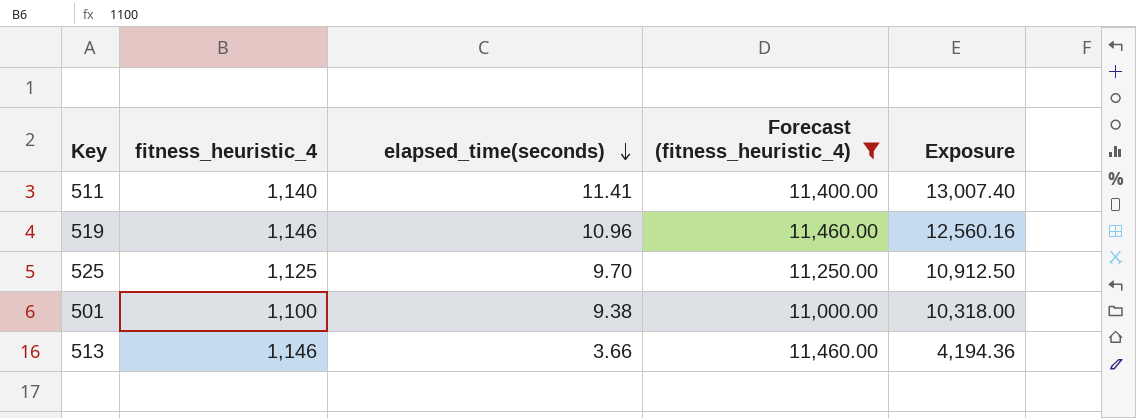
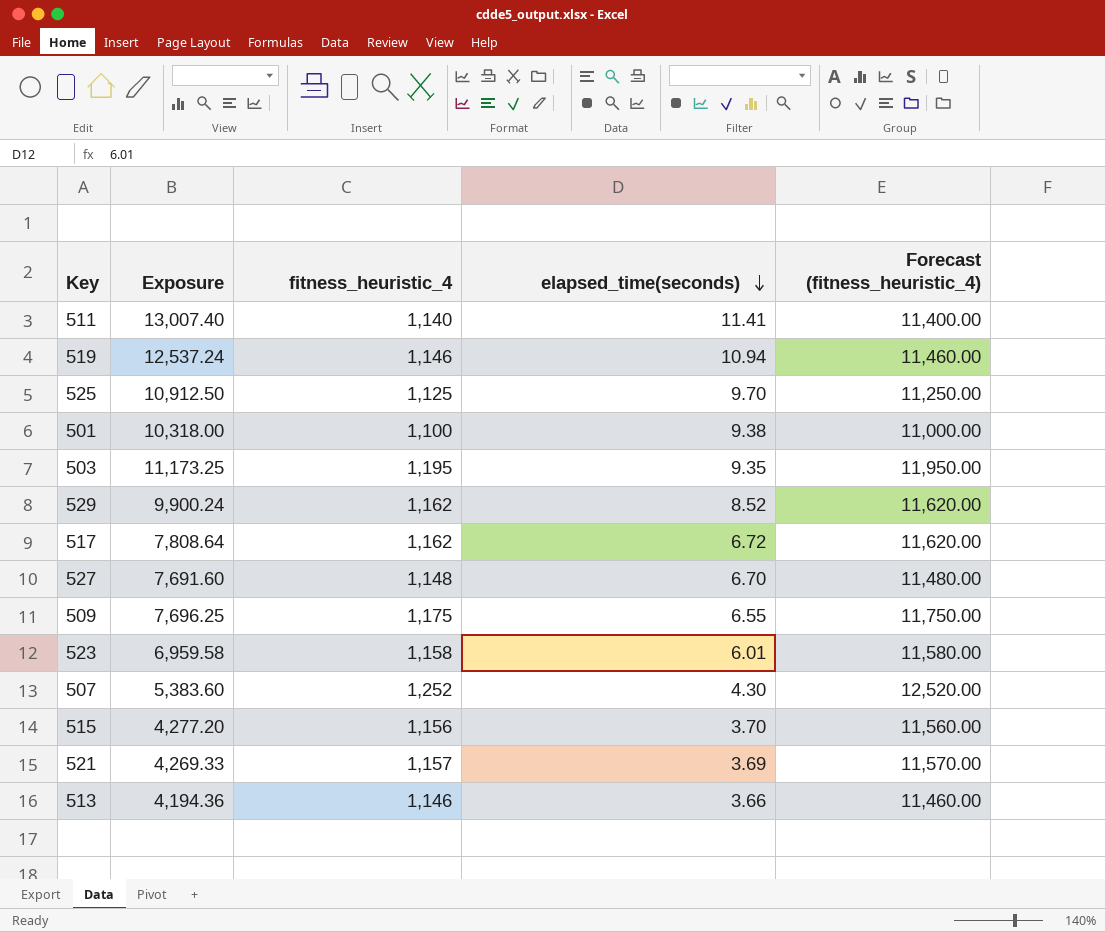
filter: Forecast (fitness_heuristic_4) <= 11,460.00 -> none
column Exposure | position: 5 -> 2
519 | Exposure: 12,560.16 -> 12,537.24
519 | elapsed_time(seconds): 10.96 -> 10.94

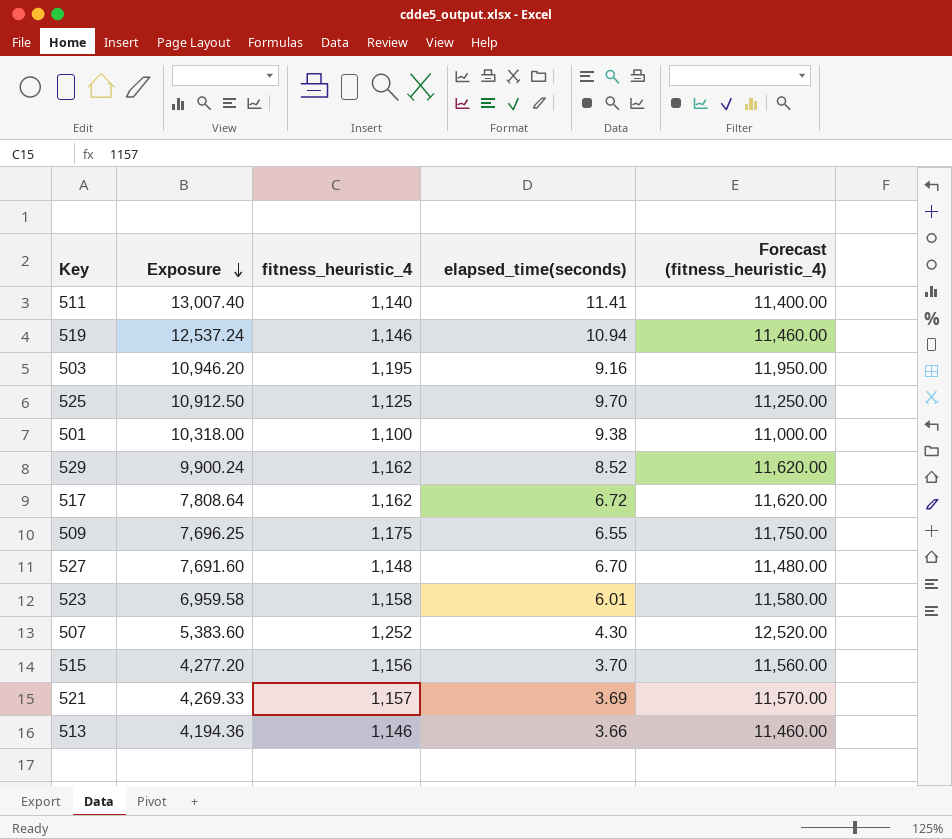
row order: elapsed_time(seconds) descending -> Exposure descending
503 | Exposure: 11,173.25 -> 10,946.20
503 | elapsed_time(seconds): 9.35 -> 9.16

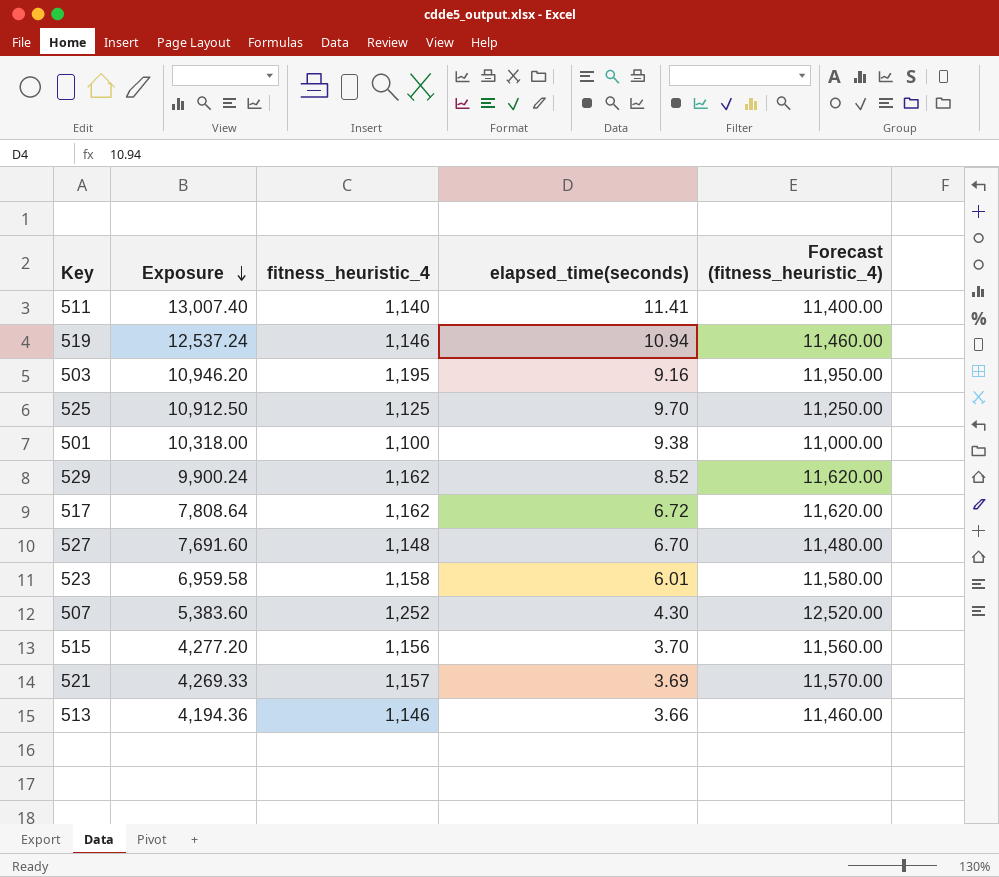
row 509: 7,696.25 | 1,175 | 6.55 | 11,750.00 -> none

